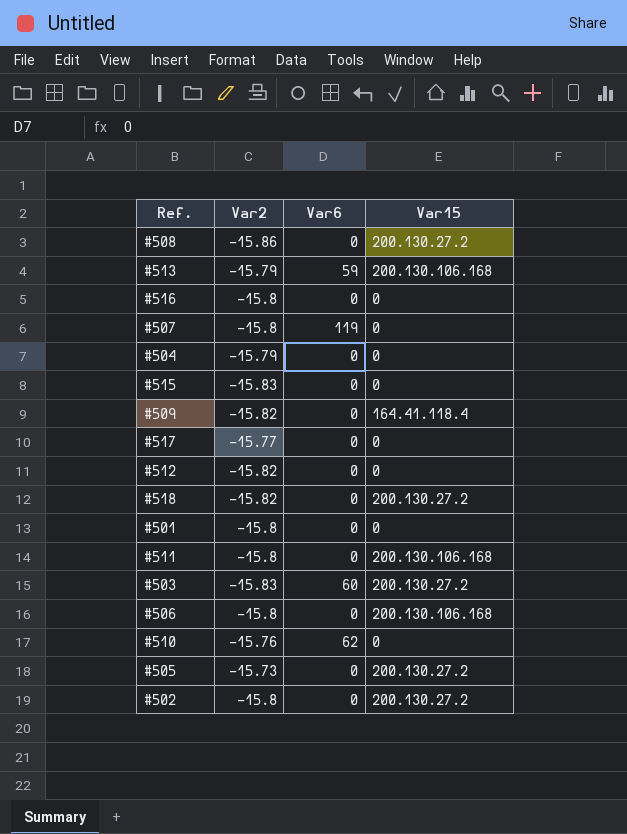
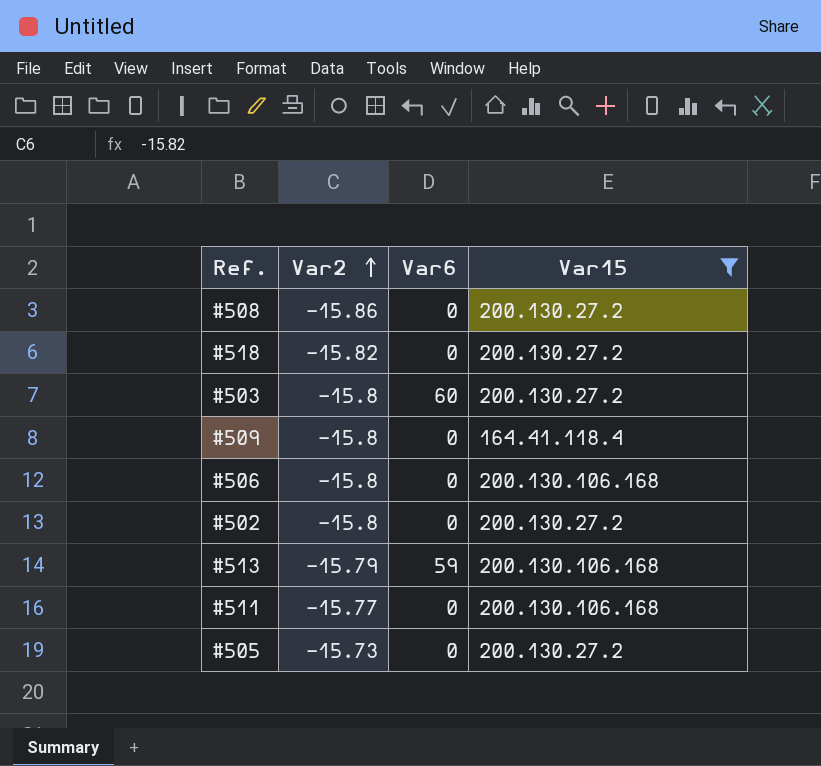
filter: none -> Var15 != 0
row order: none -> Var2 ascending
#503 | Var2: -15.83 -> -15.8
#509 | Var2: -15.82 -> -15.8
#511 | Var2: -15.8 -> -15.77

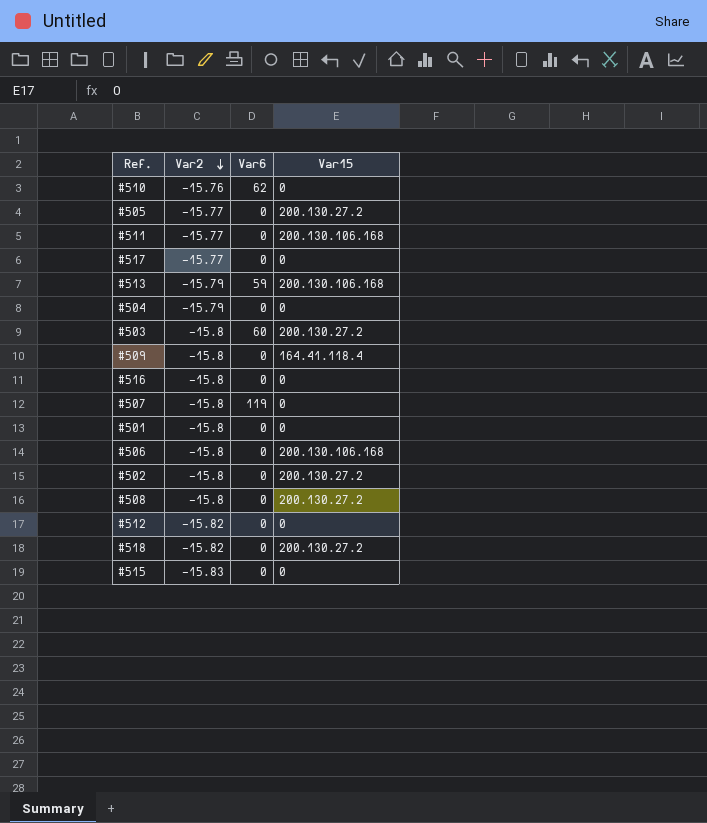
filter: Var15 != 0 -> none
row order: Var2 ascending -> Var2 descending
#505 | Var2: -15.73 -> -15.77
#508 | Var2: -15.86 -> -15.8

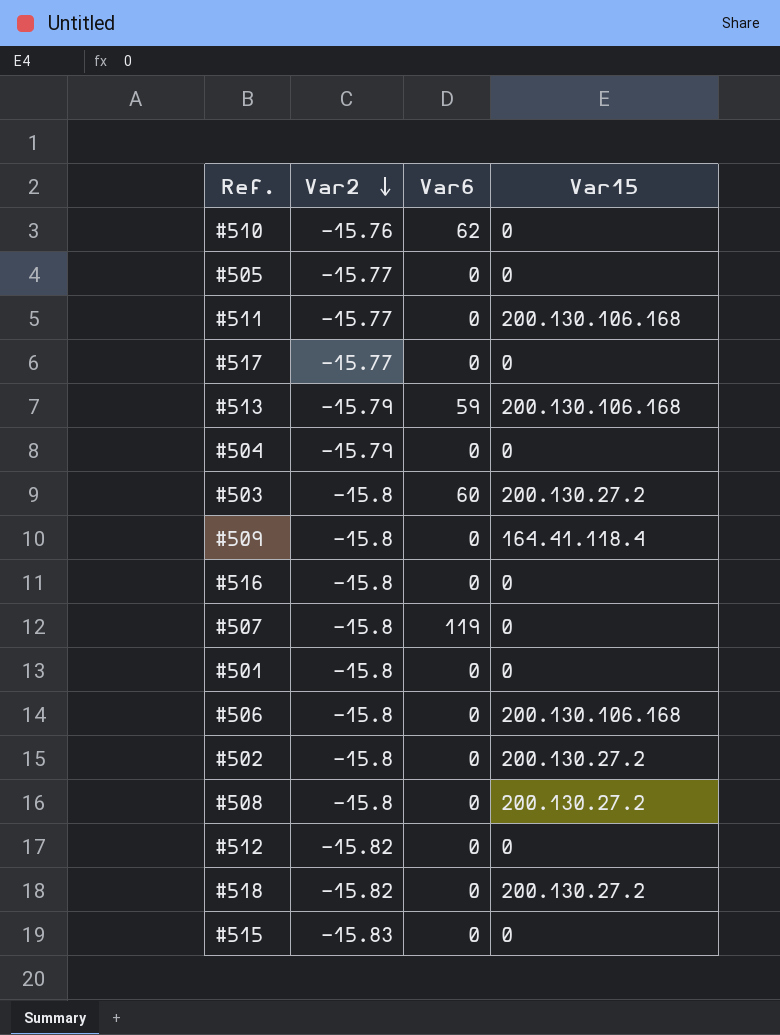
#505 | Var15: 200.130.27.2 -> 0

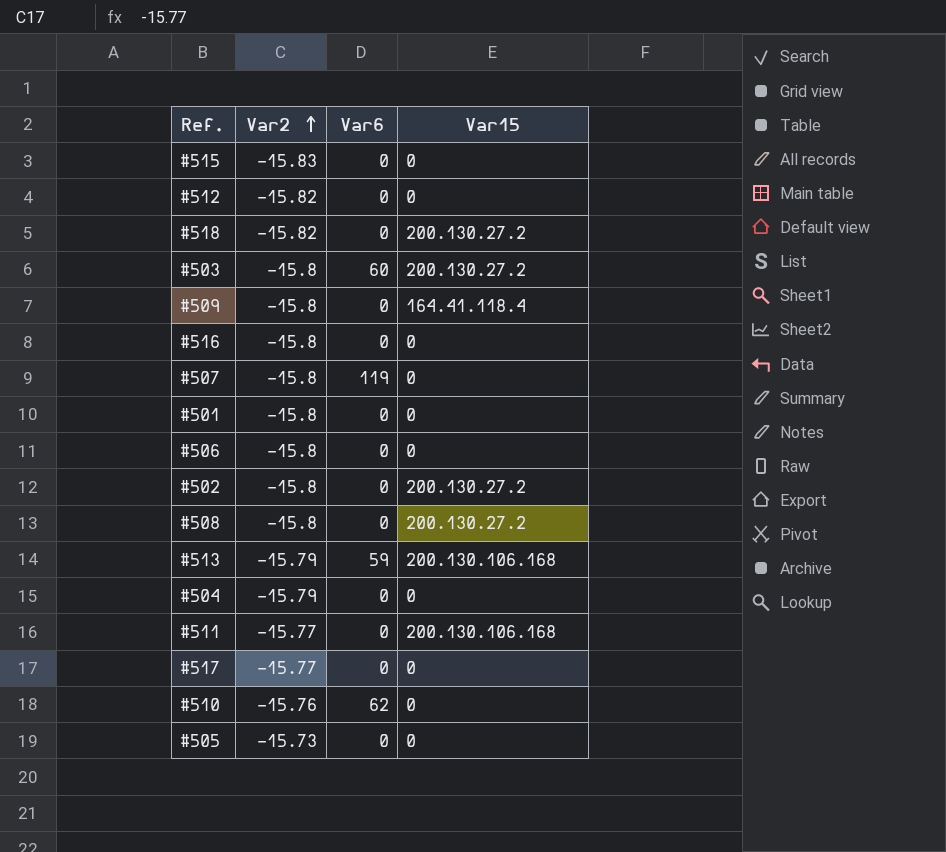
row order: Var2 descending -> Var2 ascending
#506 | Var15: 200.130.106.168 -> 0
#505 | Var2: -15.77 -> -15.73

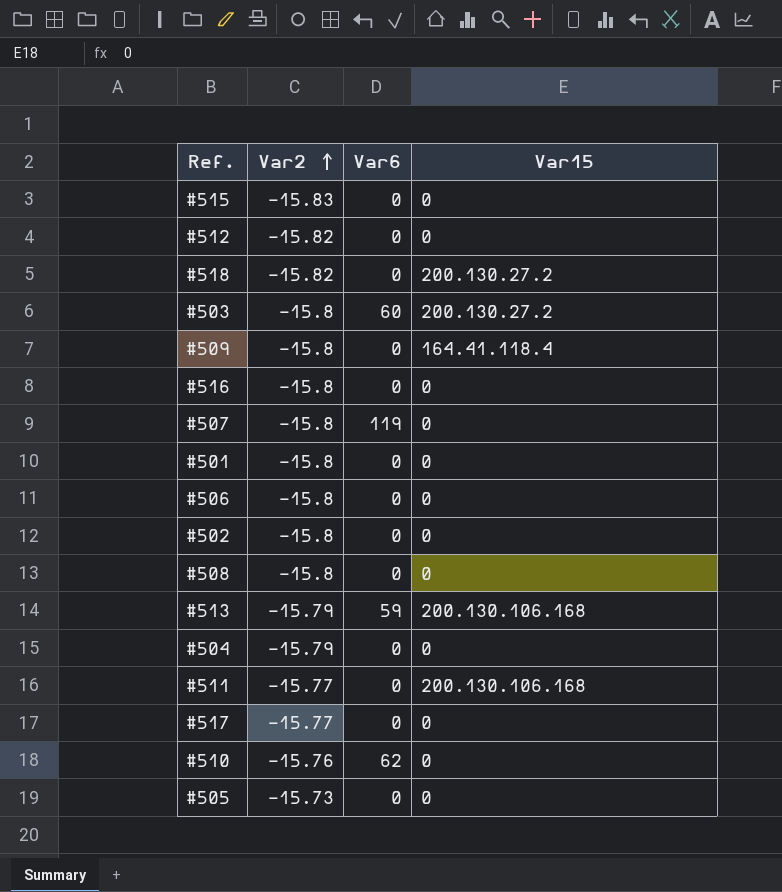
#502 | Var15: 200.130.27.2 -> 0
#508 | Var15: 200.130.27.2 -> 0

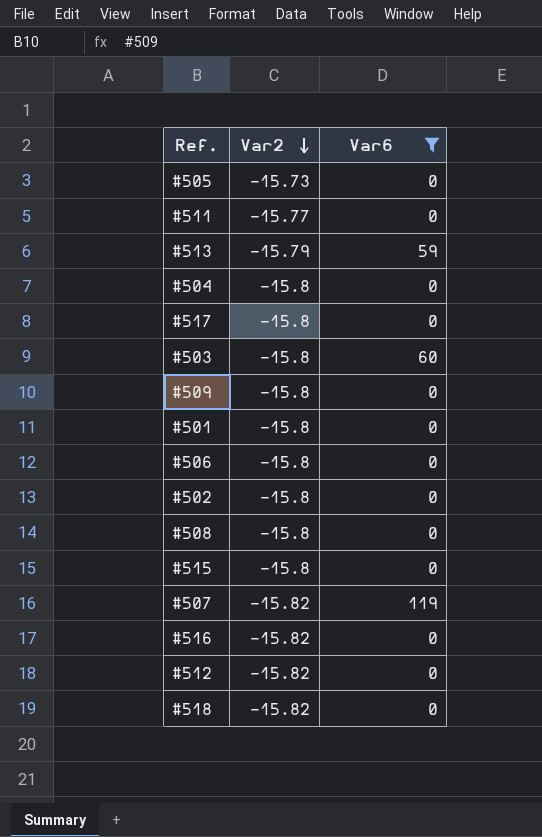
filter: none -> Var6 != 62
row order: Var2 ascending -> Var2 descending
column Var15 | position: 4 -> none
#504 | Var2: -15.79 -> -15.8
#517 | Var2: -15.77 -> -15.8
#515 | Var2: -15.83 -> -15.8
#507 | Var2: -15.8 -> -15.82
#516 | Var2: -15.8 -> -15.82

